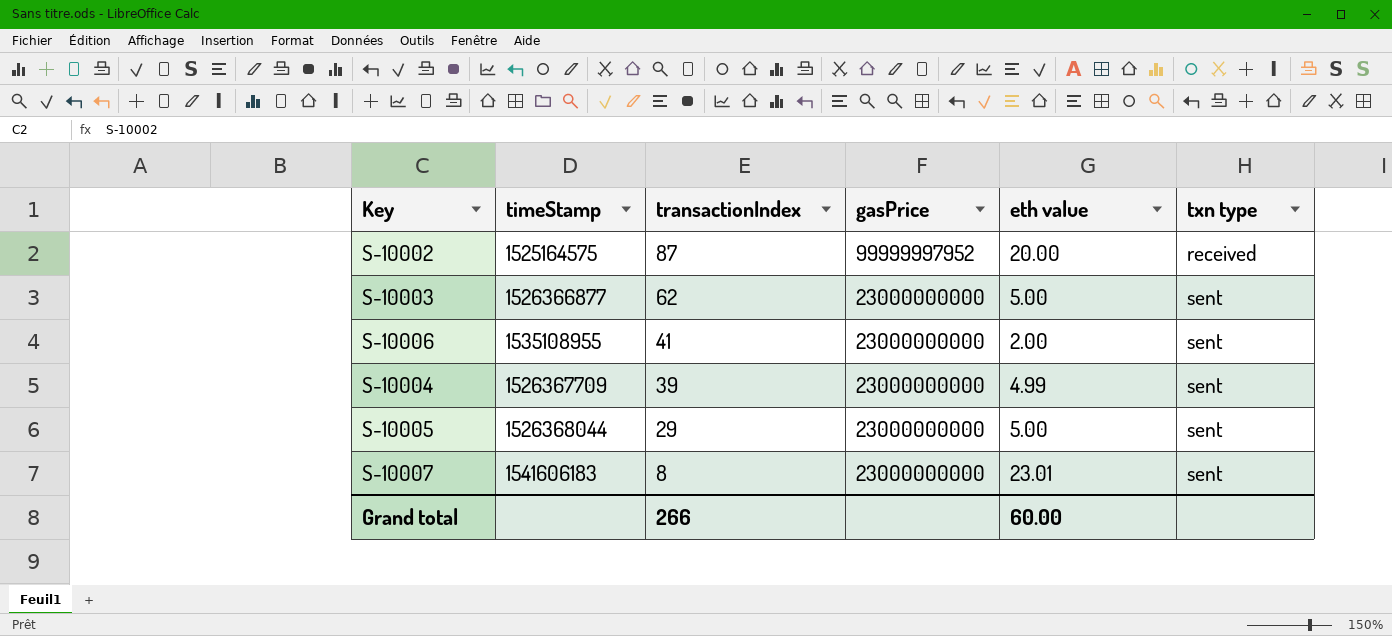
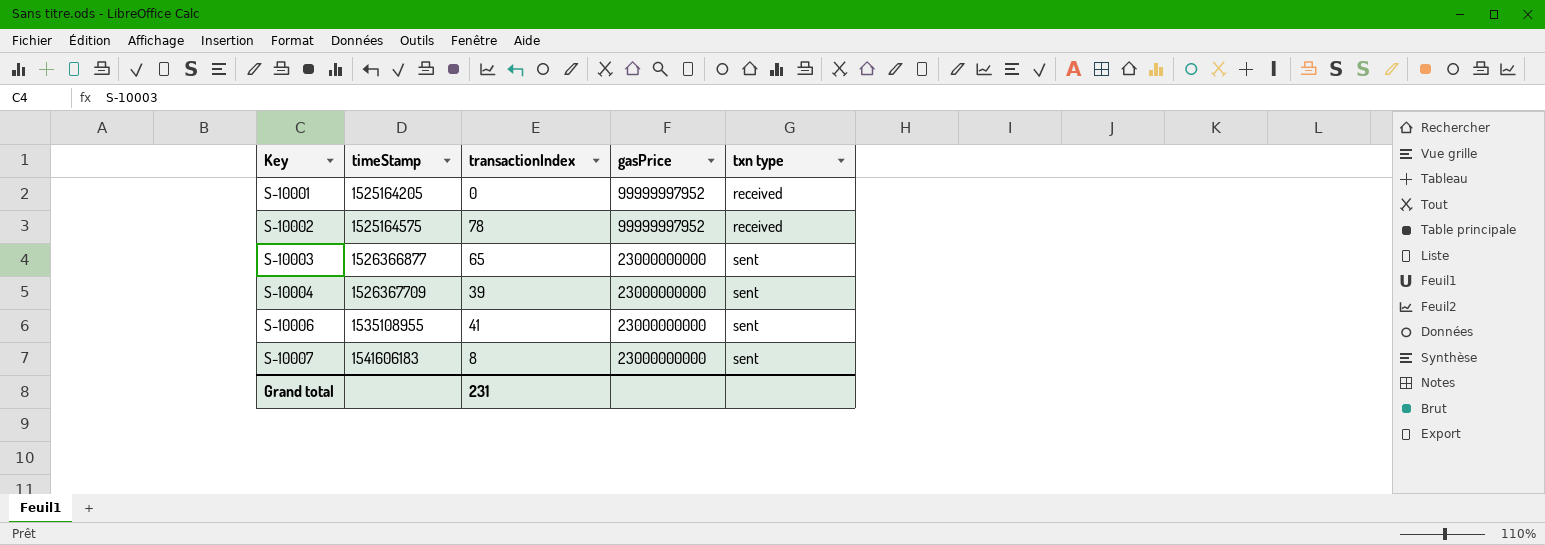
row order: transactionIndex descending -> Key ascending
column eth value | position: 5 -> none
row S-10005: 1526368044 | 29 | 23000000000 | 5.00 | sent -> none
row S-10001: none -> 1525164205 | 0 | 99999997952 | received
S-10002 | transactionIndex: 87 -> 78
S-10003 | transactionIndex: 62 -> 65
Grand total | transactionIndex: 266 -> 231

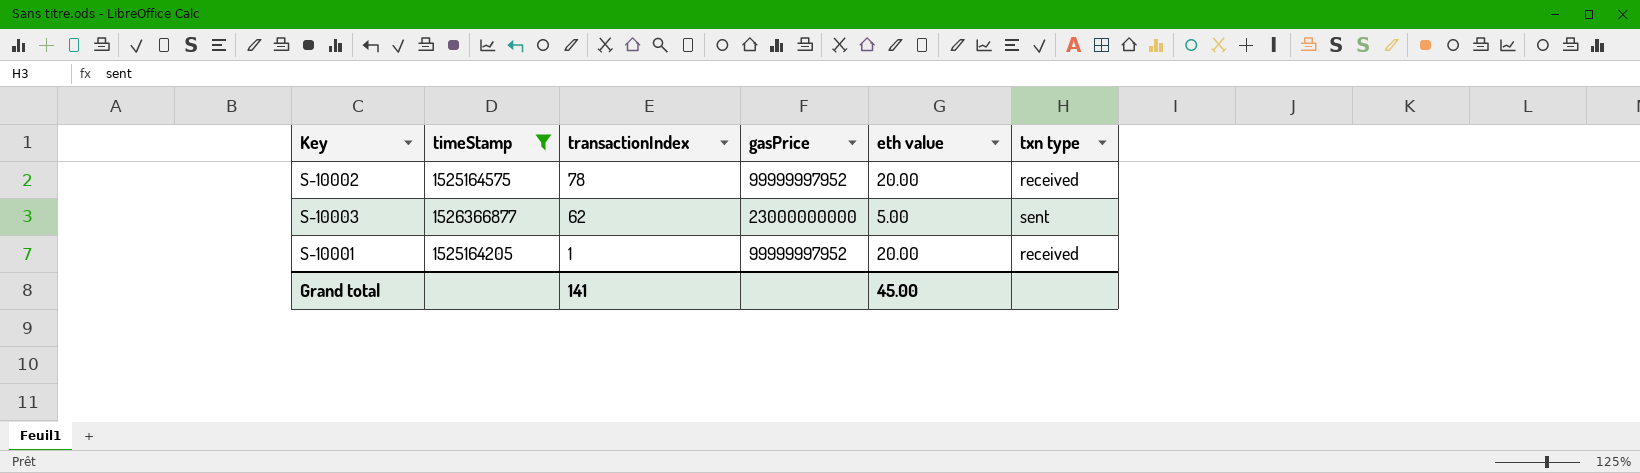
filter: none -> timeStamp <= 1526366877
row order: Key ascending -> transactionIndex descending
column eth value | position: none -> 5
S-10003 | transactionIndex: 65 -> 62
S-10001 | transactionIndex: 0 -> 1
Grand total | transactionIndex: 231 -> 141

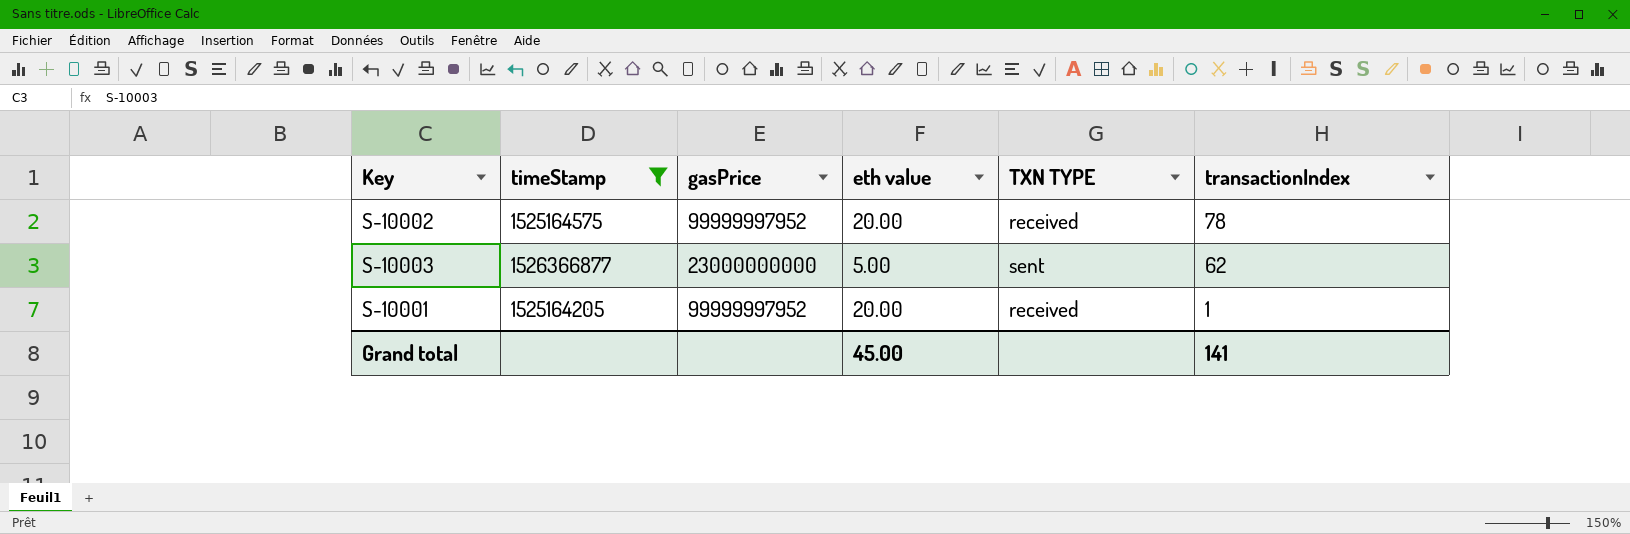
column name: txn type -> TXN TYPE
column transactionIndex | position: 3 -> 6

